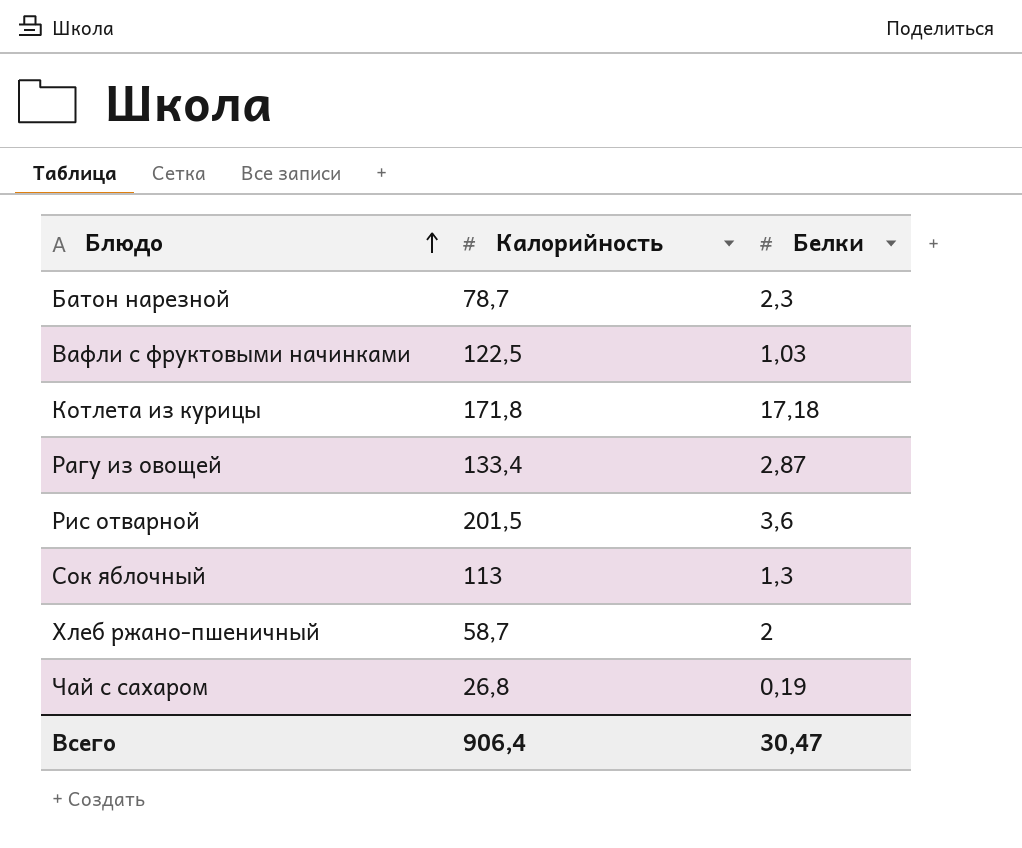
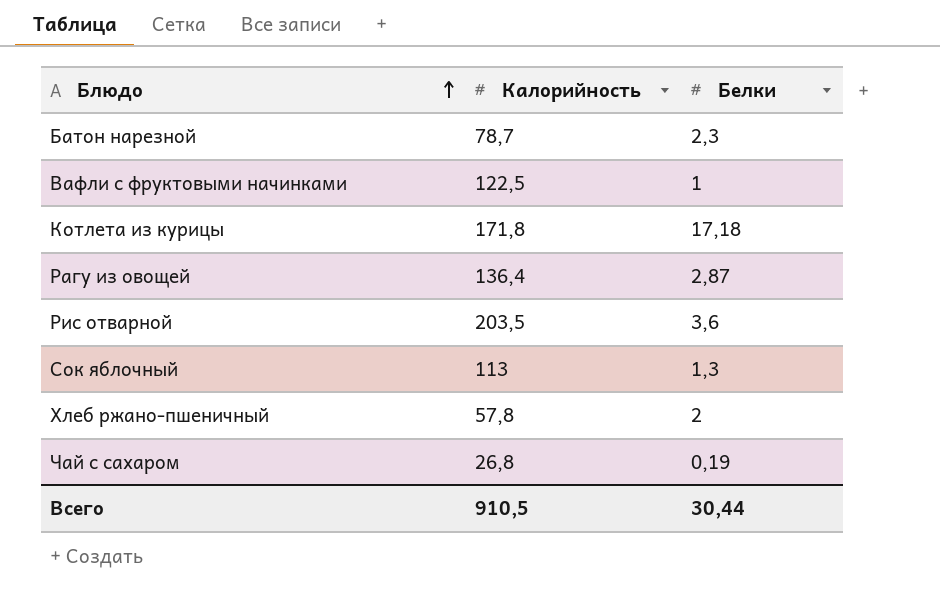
Вафли с фруктовыми начинками | Белки: 1,03 -> 1
Рагу из овощей | Калорийность: 133,4 -> 136,4
Рис отварной | Калорийность: 201,5 -> 203,5
Хлеб ржано-пшеничный | Калорийность: 58,7 -> 57,8
Всего | Калорийность: 906,4 -> 910,5
Всего | Белки: 30,47 -> 30,44

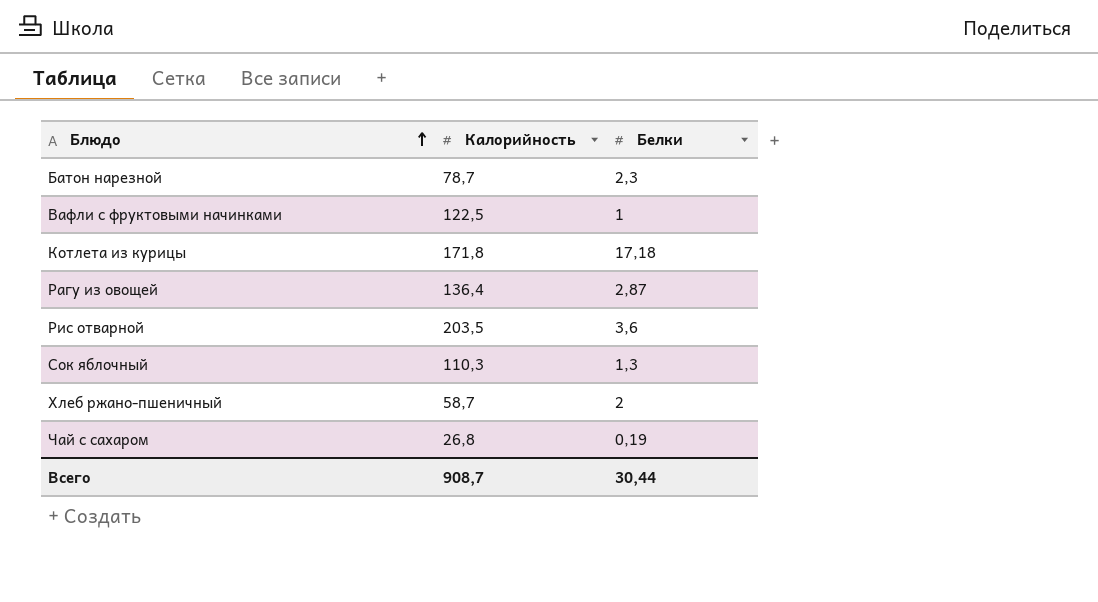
Сок яблочный | Калорийность: 113 -> 110,3
Хлеб ржано-пшеничный | Калорийность: 57,8 -> 58,7
Всего | Калорийность: 910,5 -> 908,7

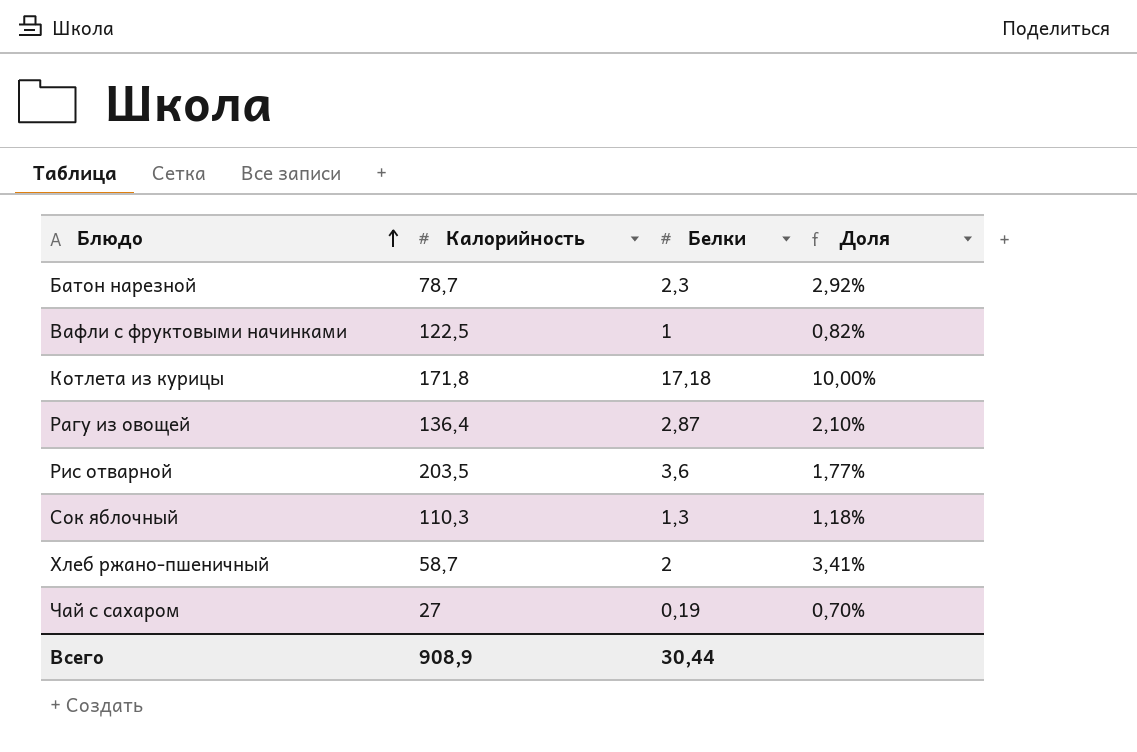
column Доля | formula: none -> [Белки] / [Калорийность]
Чай с сахаром | Калорийность: 26,8 -> 27
Всего | Калорийность: 908,7 -> 908,9

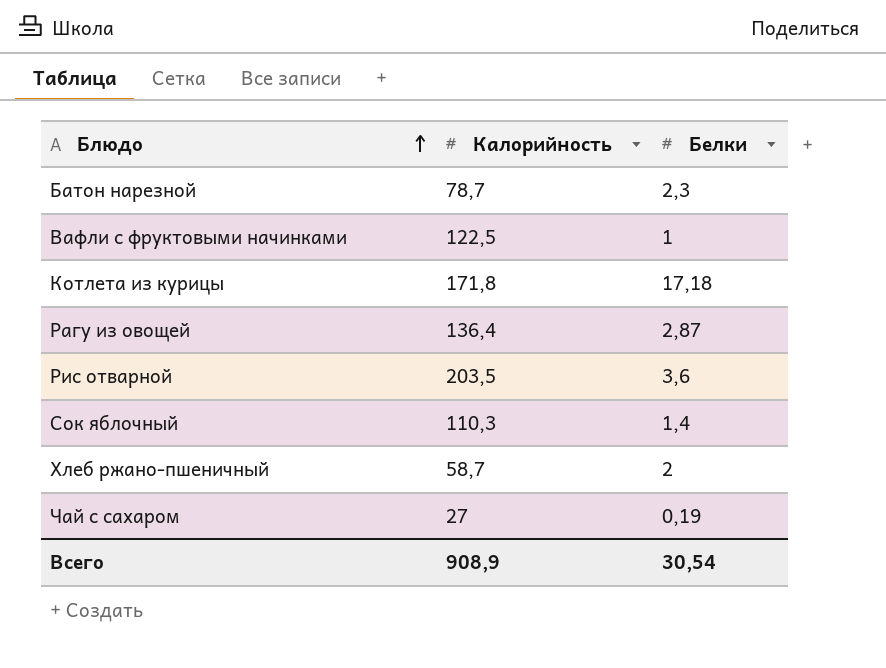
column Доля | formula: [Белки] / [Калорийность] -> none
Сок яблочный | Белки: 1,3 -> 1,4
Всего | Белки: 30,44 -> 30,54

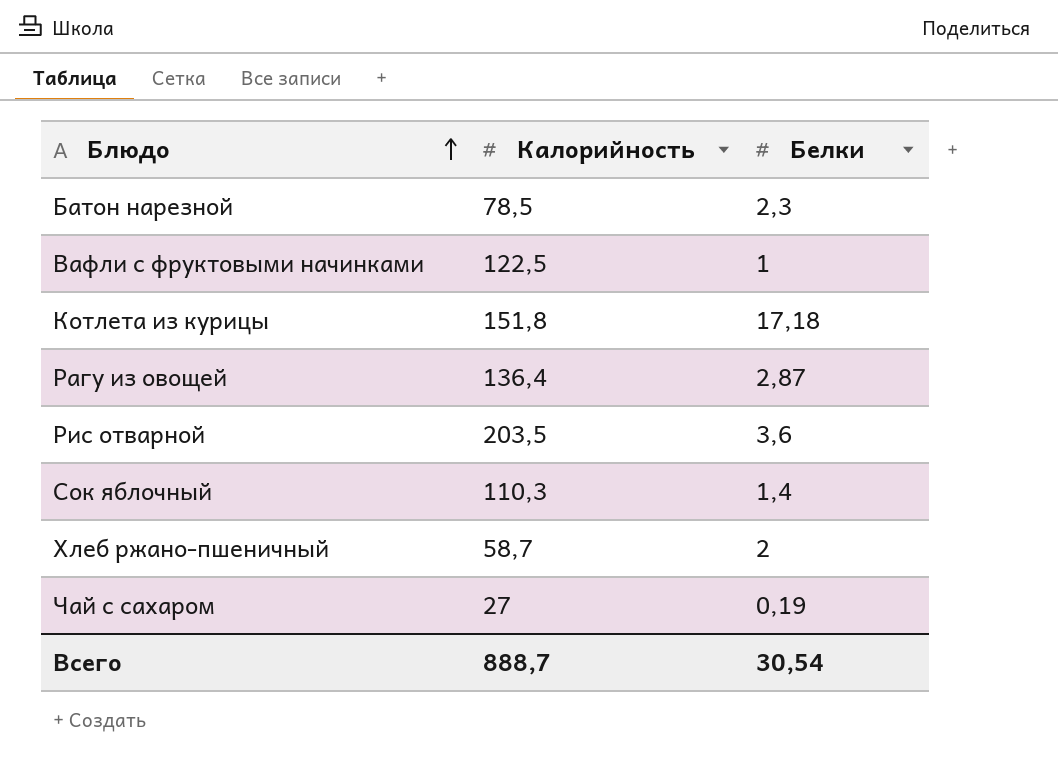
Батон нарезной | Калорийность: 78,7 -> 78,5
Котлета из курицы | Калорийность: 171,8 -> 151,8
Всего | Калорийность: 908,9 -> 888,7

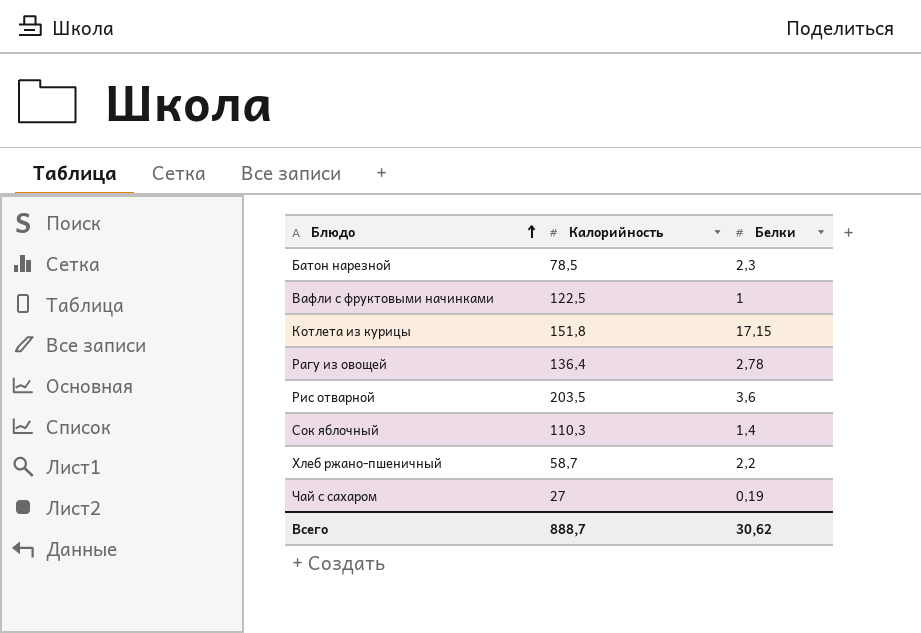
Котлета из курицы | Белки: 17,18 -> 17,15
Рагу из овощей | Белки: 2,87 -> 2,78
Хлеб ржано-пшеничный | Белки: 2 -> 2,2
Всего | Белки: 30,54 -> 30,62

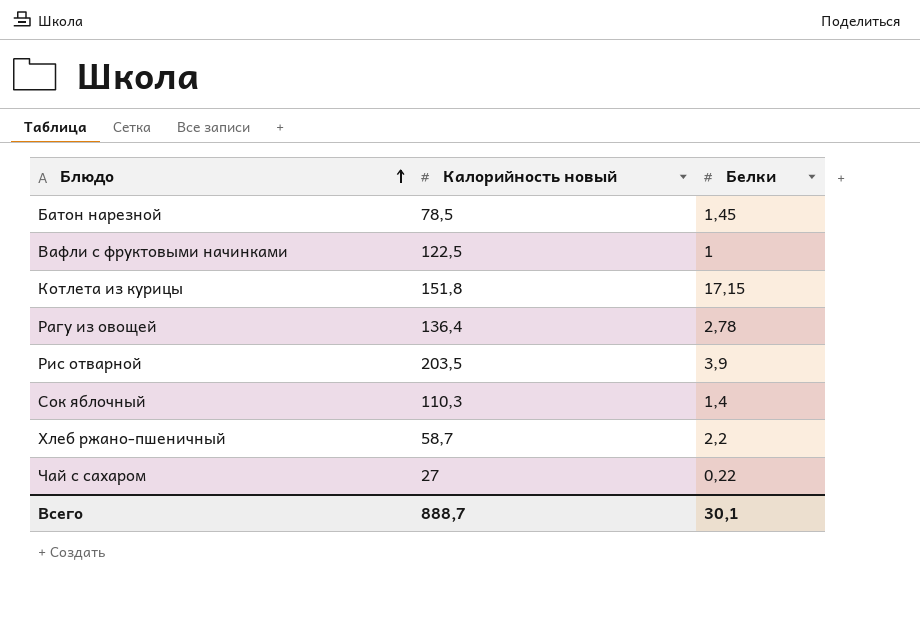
column name: Калорийность -> Калорийность новый
Батон нарезной | Белки: 2,3 -> 1,45
Рис отварной | Белки: 3,6 -> 3,9
Чай с сахаром | Белки: 0,19 -> 0,22
Всего | Белки: 30,62 -> 30,1

